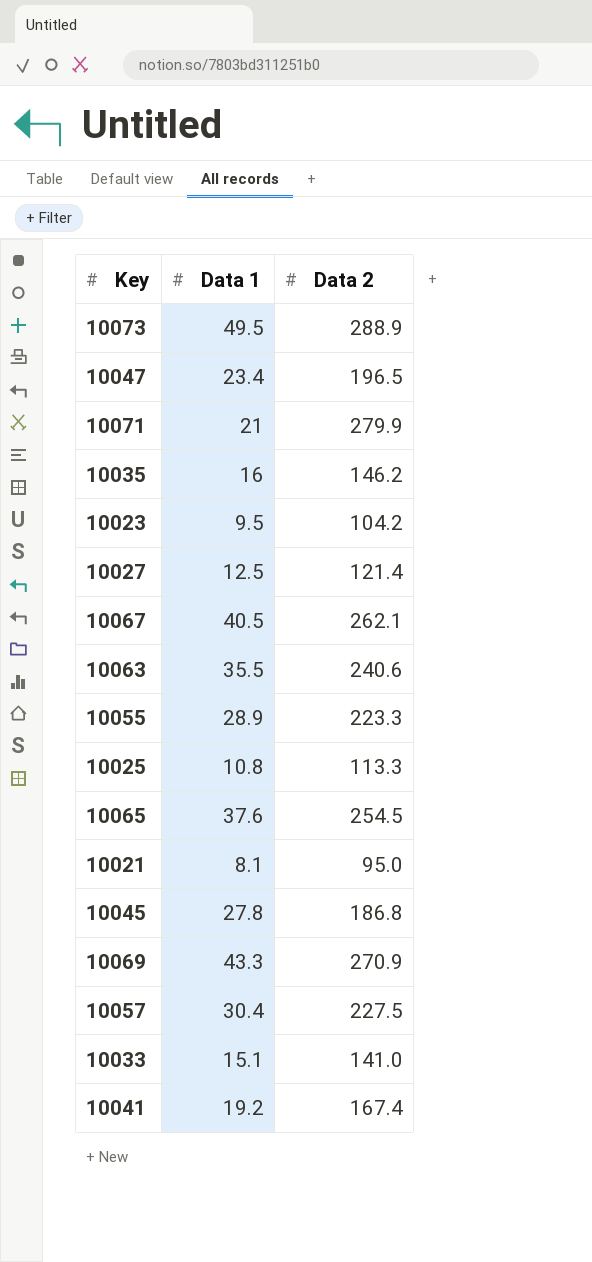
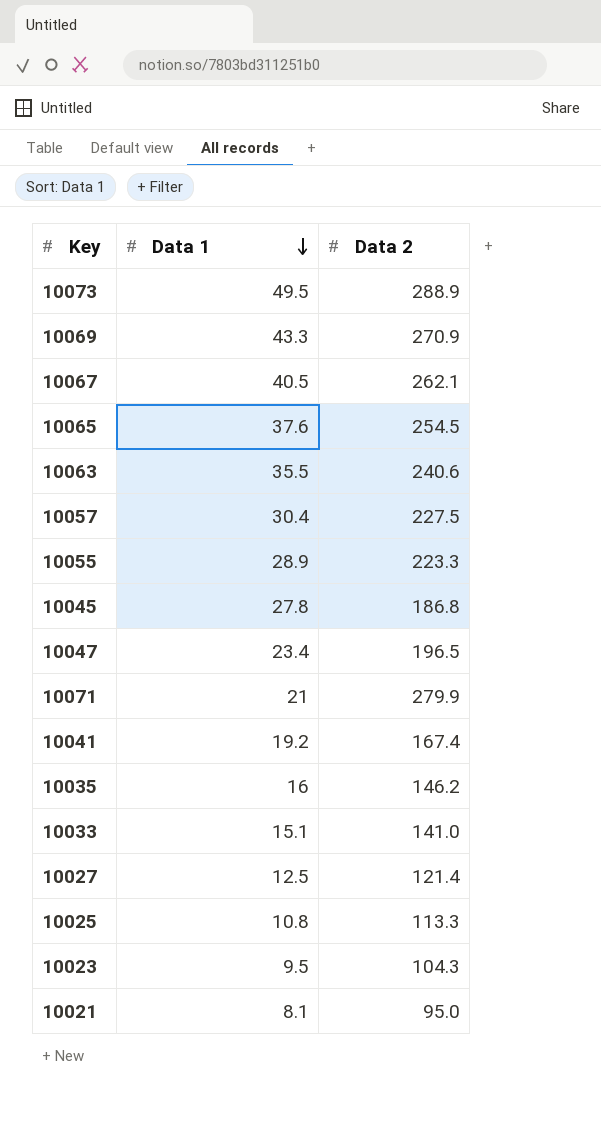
row order: none -> Data 1 descending
10023 | Data 2: 104.2 -> 104.3

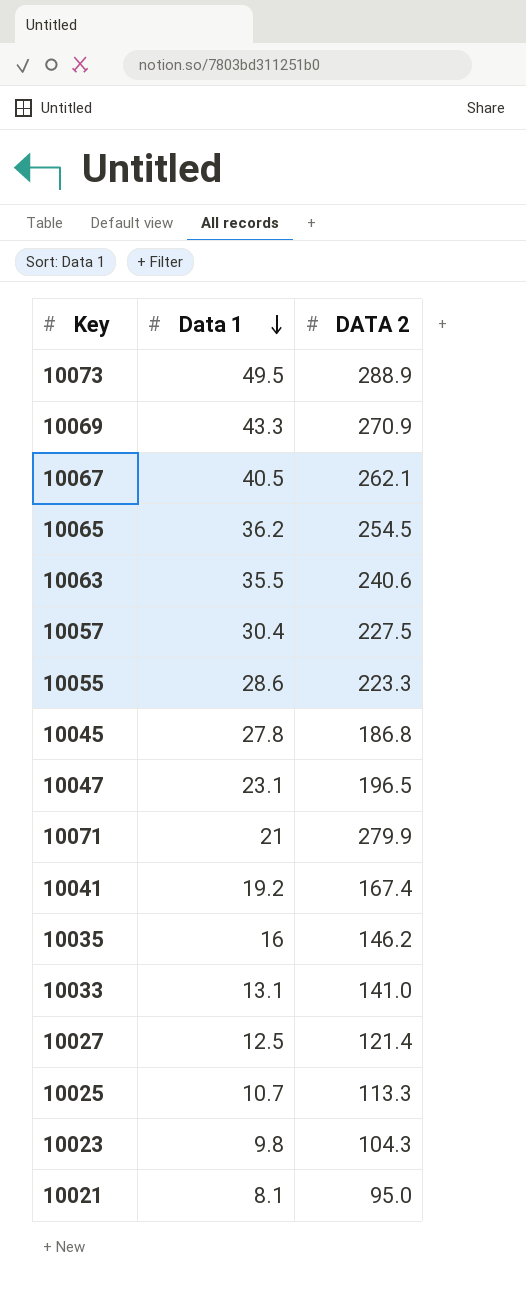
column name: Data 2 -> DATA 2
10065 | Data 1: 37.6 -> 36.2
10055 | Data 1: 28.9 -> 28.6
10047 | Data 1: 23.4 -> 23.1
10033 | Data 1: 15.1 -> 13.1
10025 | Data 1: 10.8 -> 10.7
10023 | Data 1: 9.5 -> 9.8

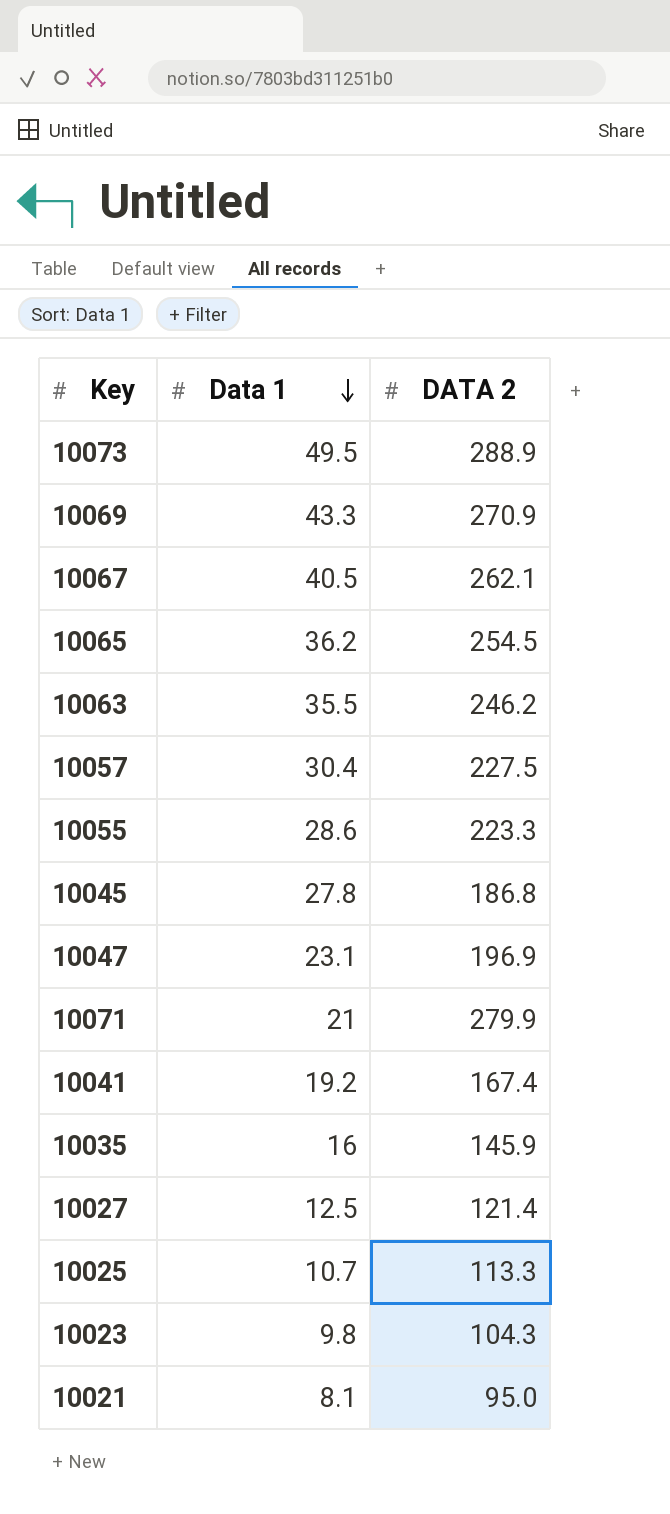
row 10033: 13.1 | 141.0 -> none
10063 | DATA 2: 240.6 -> 246.2
10047 | DATA 2: 196.5 -> 196.9
10035 | DATA 2: 146.2 -> 145.9

